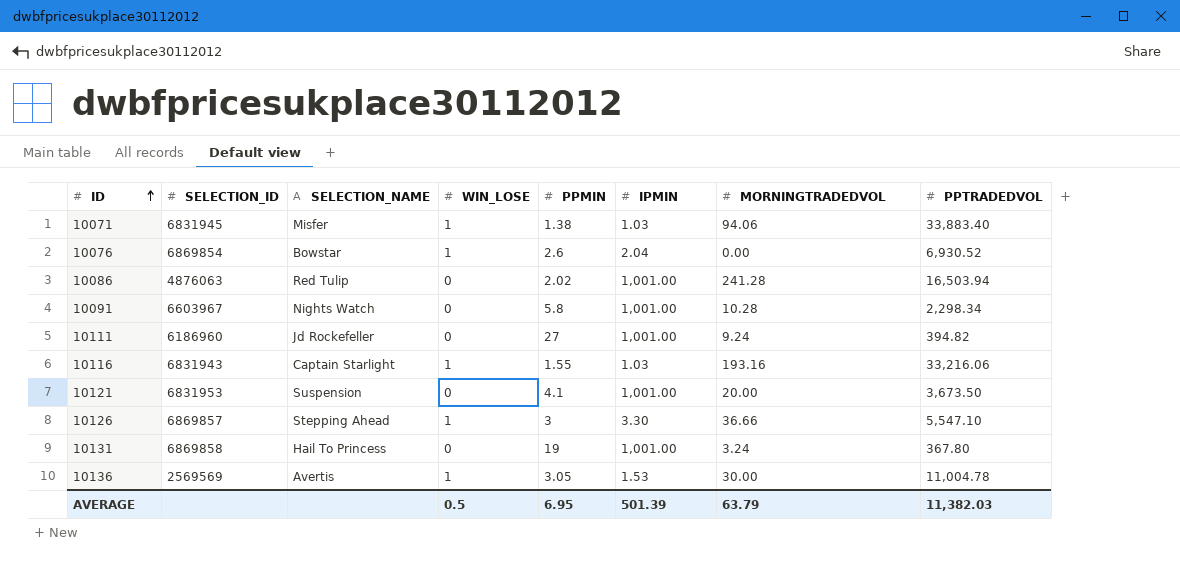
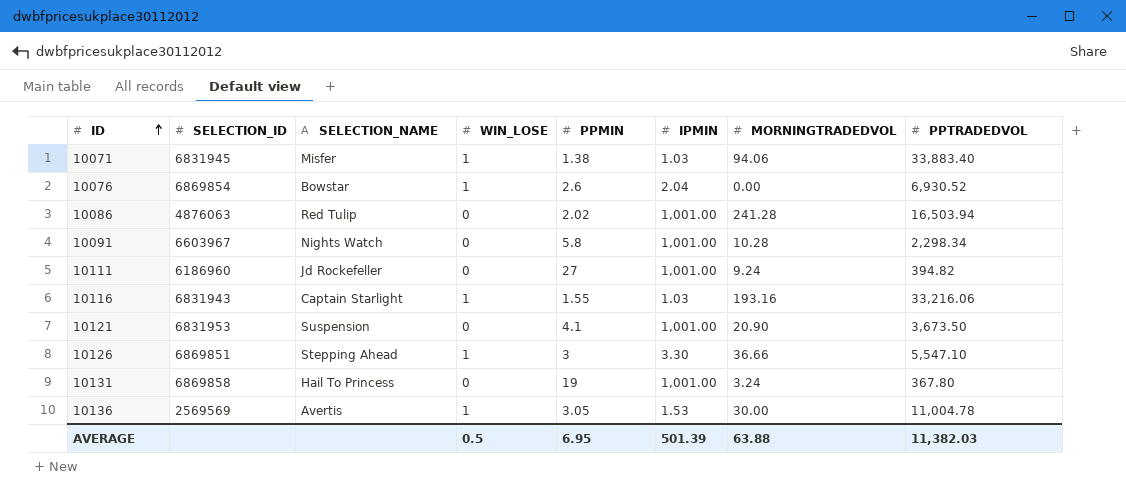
10121 | MORNINGTRADEDVOL: 20.00 -> 20.90
10126 | SELECTION_ID: 6869857 -> 6869851
AVERAGE | MORNINGTRADEDVOL: 63.79 -> 63.88

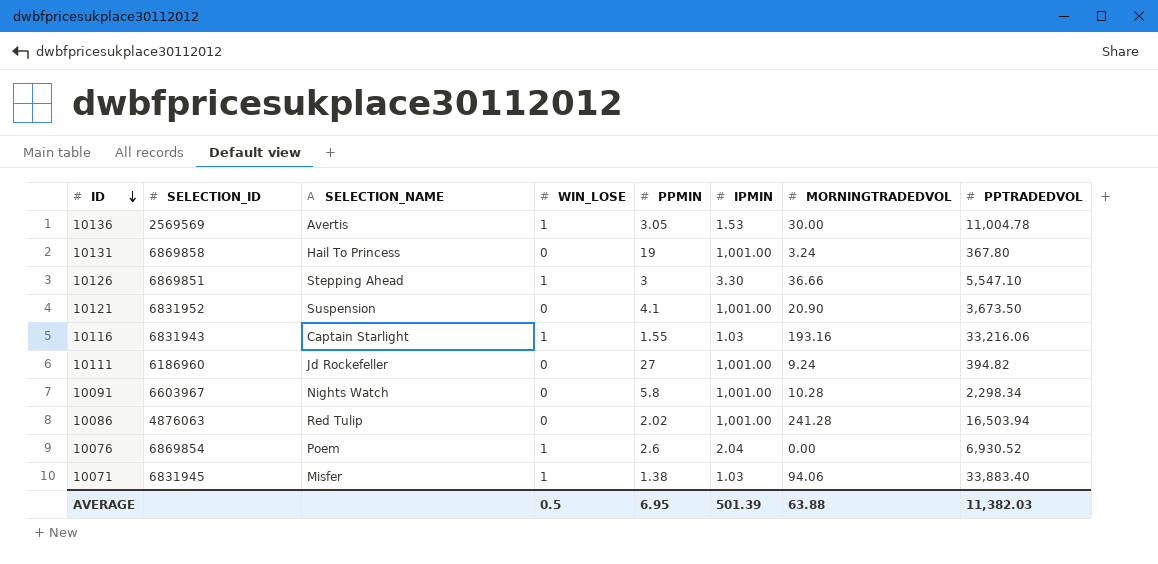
row order: ID ascending -> ID descending
10121 | SELECTION_ID: 6831953 -> 6831952
10076 | SELECTION_NAME: Bowstar -> Poem

